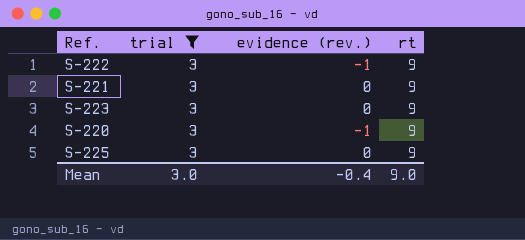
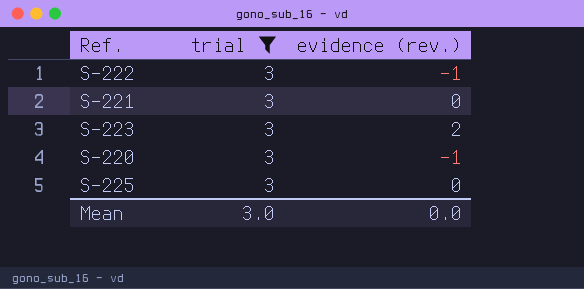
column rt | position: 4 -> none
S-223 | evidence (rev.): 0 -> 2
Mean | evidence (rev.): -0.4 -> 0.0

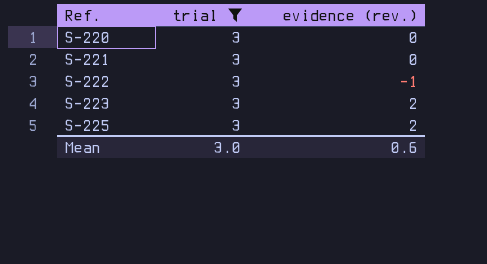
row order: none -> Ref. ascending
S-220 | evidence (rev.): -1 -> 0
S-225 | evidence (rev.): 0 -> 2
Mean | evidence (rev.): 0.0 -> 0.6

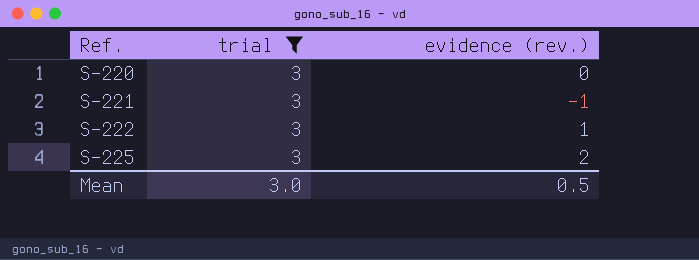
row S-223: 3 | 2 -> none
S-221 | evidence (rev.): 0 -> -1
S-222 | evidence (rev.): -1 -> 1
Mean | evidence (rev.): 0.6 -> 0.5

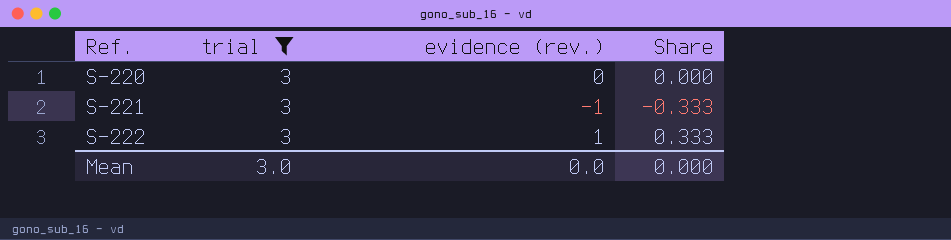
column Share | formula: none -> [evidence (rev.)] / [trial]
row S-225: 3 | 2 -> none
Mean | evidence (rev.): 0.5 -> 0.0

